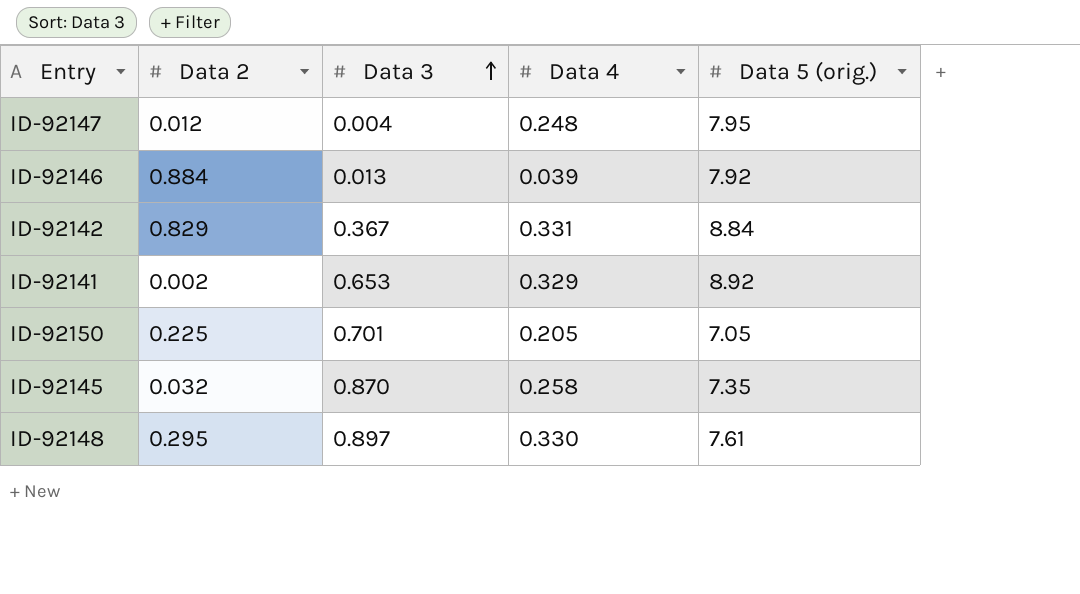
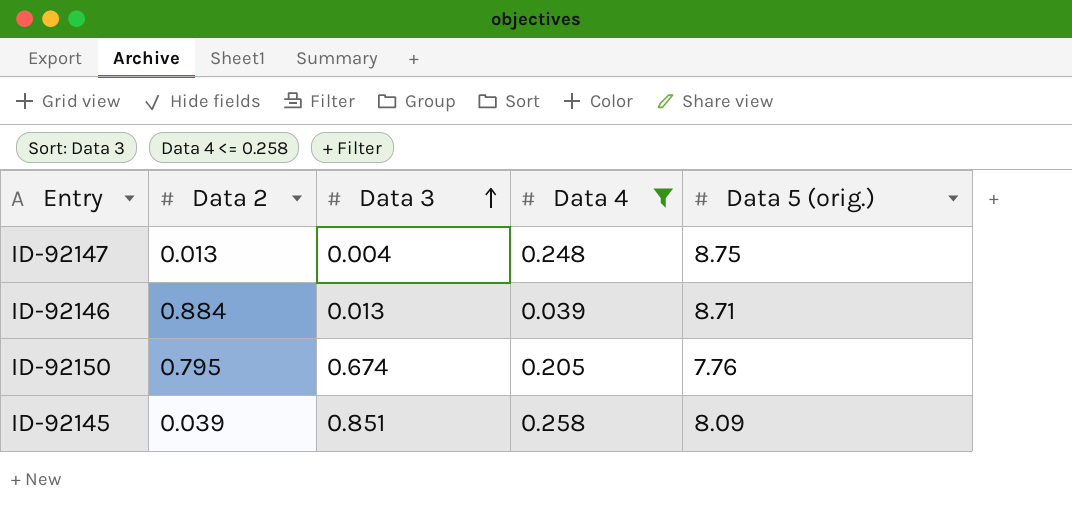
filter: none -> Data 4 <= 0.258
ID-92147 | Data 2: 0.012 -> 0.013
ID-92147 | Data 5 (orig.): 7.95 -> 8.75
ID-92146 | Data 5 (orig.): 7.92 -> 8.71
ID-92150 | Data 2: 0.225 -> 0.795
ID-92150 | Data 3: 0.701 -> 0.674
ID-92150 | Data 5 (orig.): 7.05 -> 7.76
ID-92145 | Data 2: 0.032 -> 0.039
ID-92145 | Data 3: 0.870 -> 0.851
ID-92145 | Data 5 (orig.): 7.35 -> 8.09

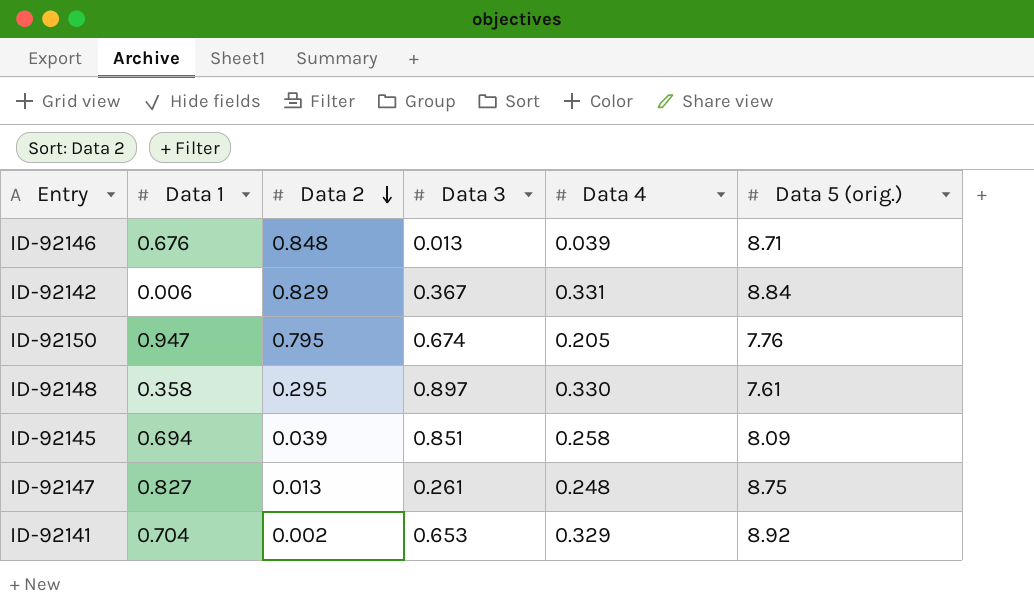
filter: Data 4 <= 0.258 -> none
row order: Data 3 ascending -> Data 2 descending
column Data 1 | position: none -> 2
ID-92146 | Data 2: 0.884 -> 0.848
ID-92147 | Data 3: 0.004 -> 0.261

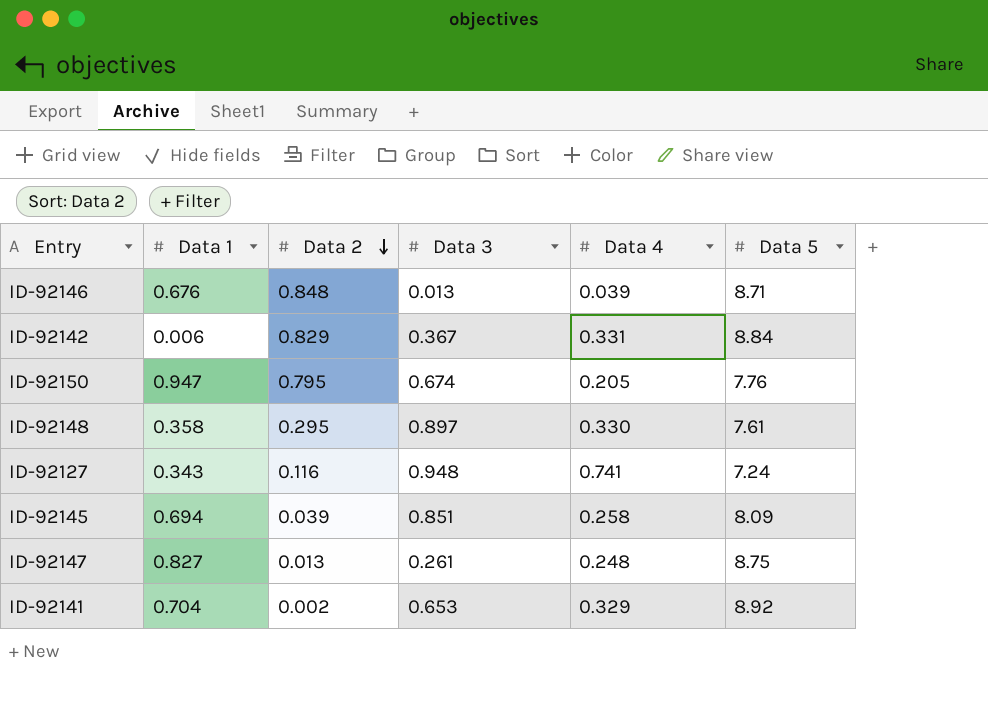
column name: Data 5 (orig.) -> Data 5
row ID-92127: none -> 0.343 | 0.116 | 0.948 | 0.741 | 7.24

